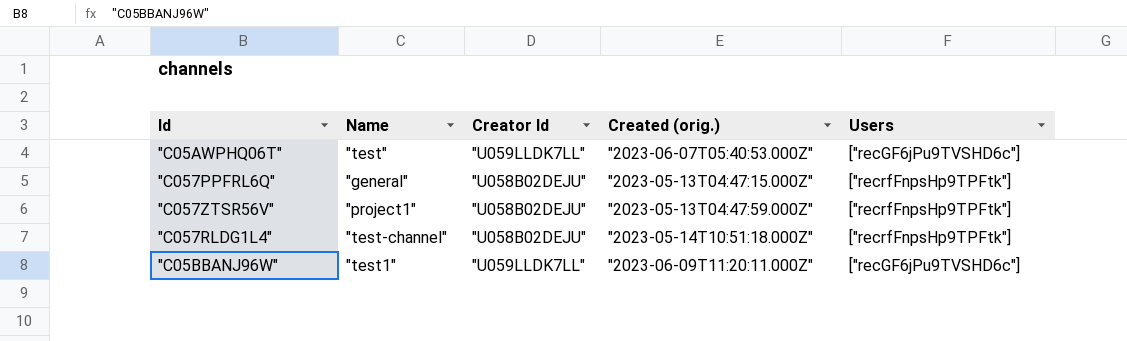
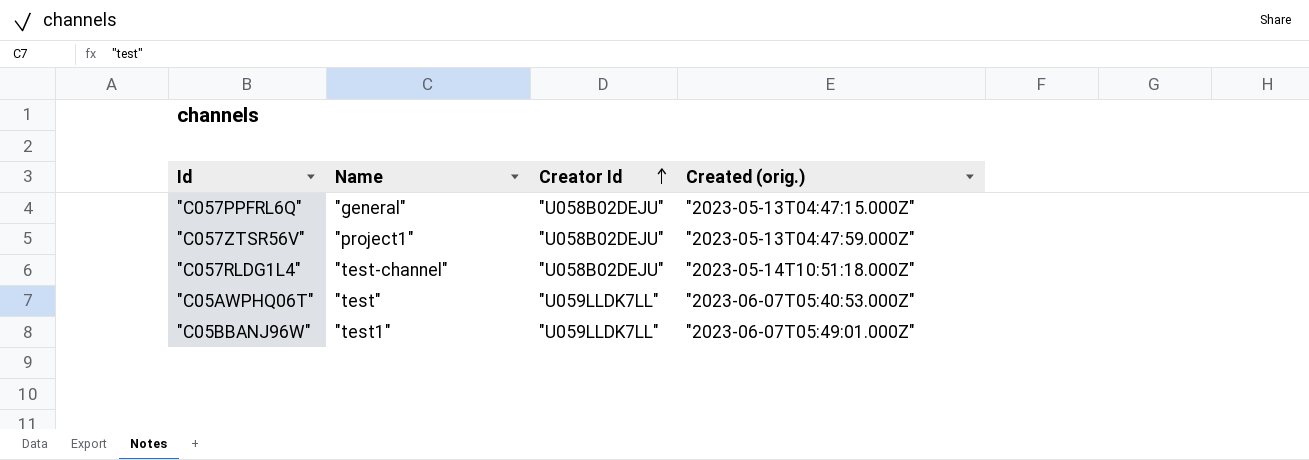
row order: none -> Creator Id ascending
column Users | position: 5 -> none
"C05BBANJ96W" | Created (orig.): "2023-06-09T11:20:11.000Z" -> "2023-06-07T05:49:01.000Z"

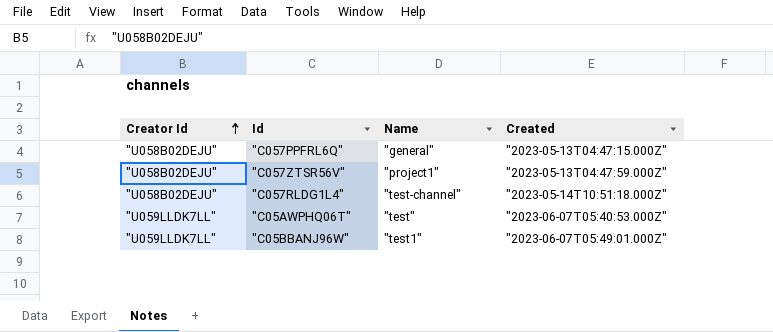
column Creator Id | position: 3 -> 1
column name: Created (orig.) -> Created

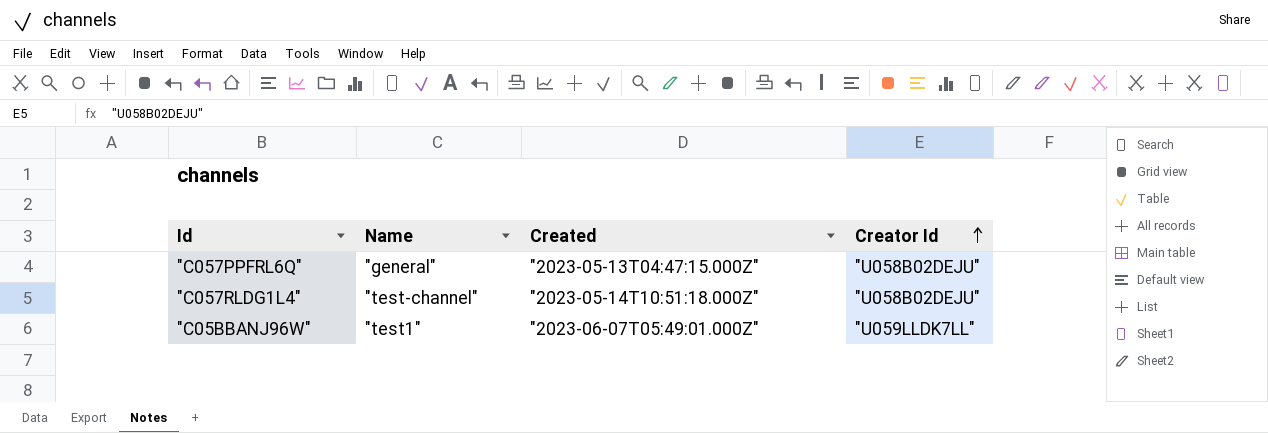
column Creator Id | position: 1 -> 4
row "C057ZTSR56V": "U058B02DEJU" | "project1" | "2023-05-13T04:47:59.000Z" -> none
row "C05AWPHQ06T": "U059LLDK7LL" | "test" | "2023-06-07T05:40:53.000Z" -> none

